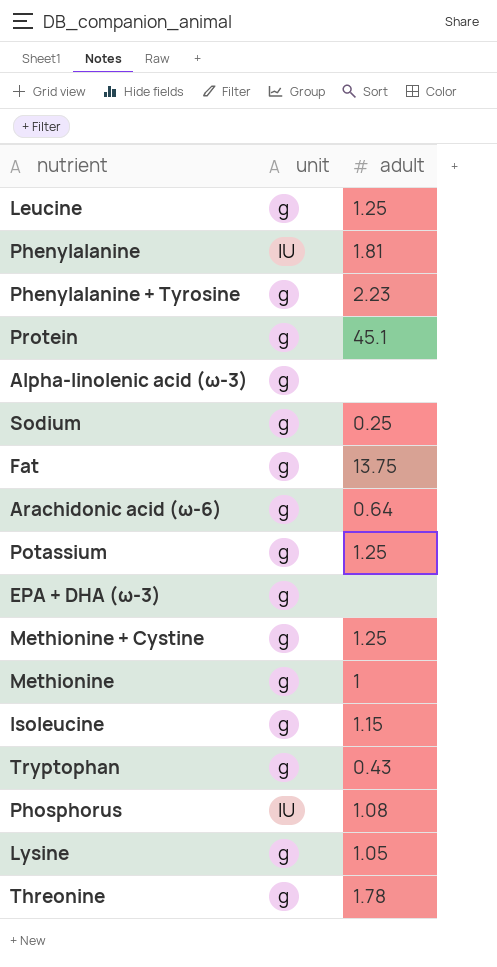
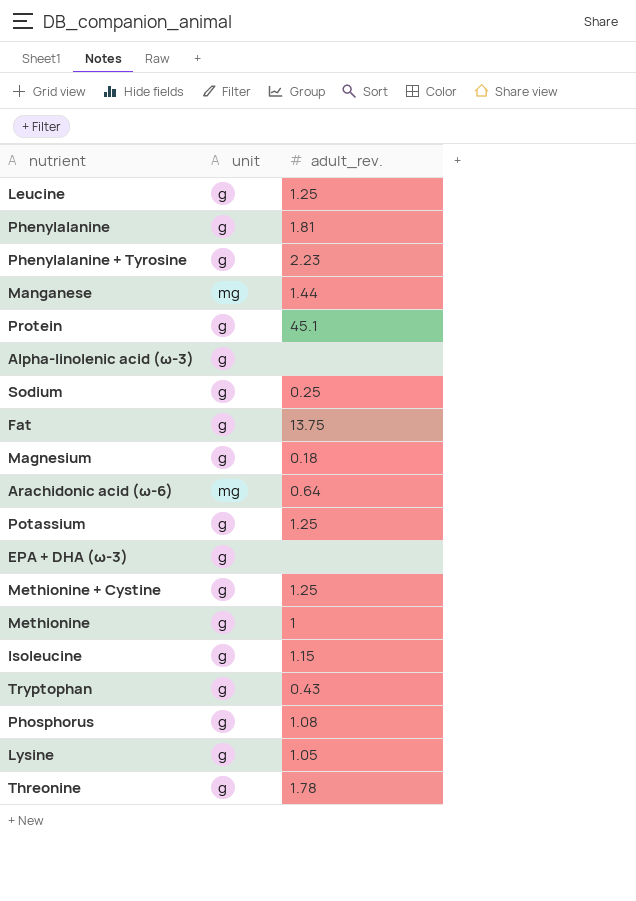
column name: adult -> adult_rev.
Phenylalanine | unit: IU -> g
row Manganese: none -> mg | 1.44
row Magnesium: none -> g | 0.18
Arachidonic acid (ω-6) | unit: g -> mg
Phosphorus | unit: IU -> g

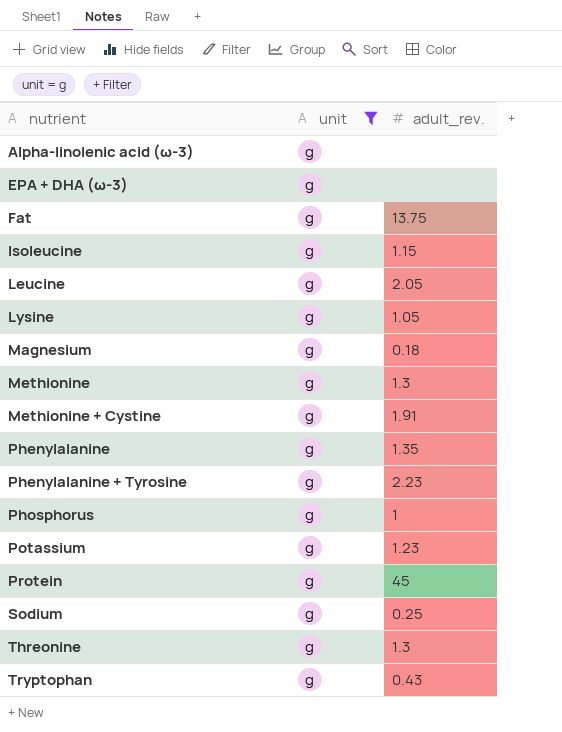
filter: none -> unit = g
row order: none -> nutrient ascending
Leucine | adult_rev.: 1.25 -> 2.05
Methionine | adult_rev.: 1 -> 1.3
Methionine + Cystine | adult_rev.: 1.25 -> 1.91
Phenylalanine | adult_rev.: 1.81 -> 1.35
Phosphorus | adult_rev.: 1.08 -> 1
Potassium | adult_rev.: 1.25 -> 1.23
Protein | adult_rev.: 45.1 -> 45
Threonine | adult_rev.: 1.78 -> 1.3

